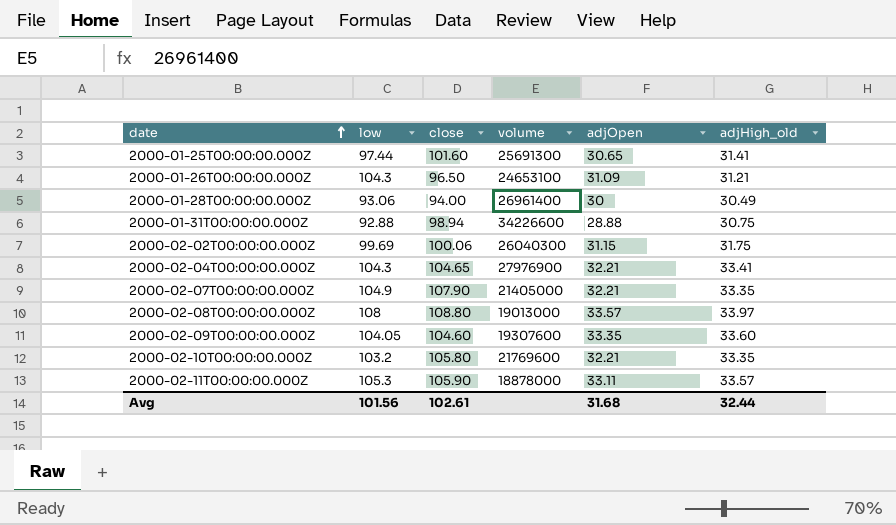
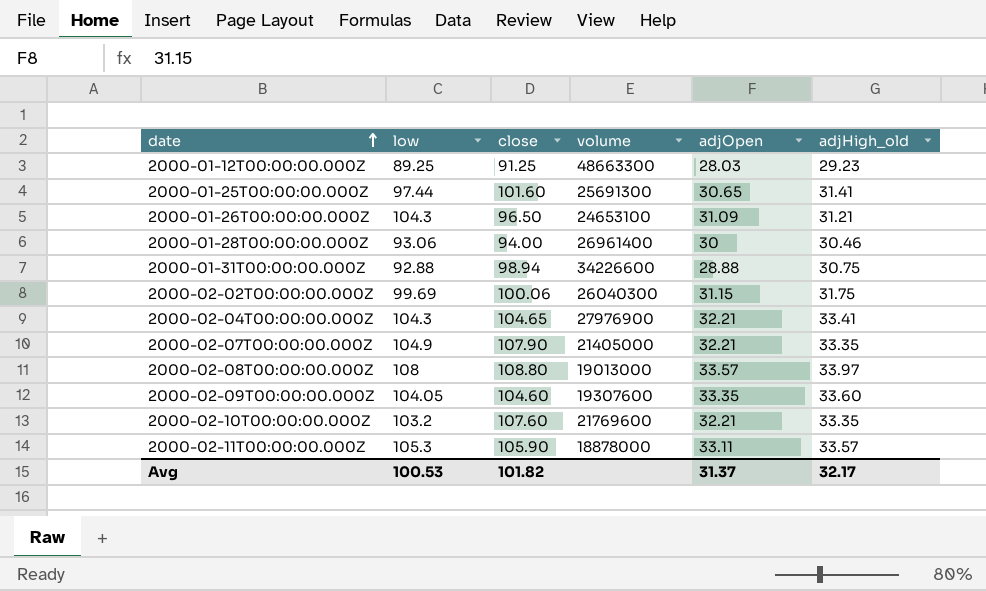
row 2000-01-12T00:00:00.000Z: none -> 89.25 | 91.25 | 48663300 | 28.03 | 29.23
2000-01-28T00:00:00.000Z | adjHigh_old: 30.49 -> 30.46
2000-02-10T00:00:00.000Z | close: 105.80 -> 107.60
Avg | low: 101.56 -> 100.53
Avg | close: 102.61 -> 101.82
Avg | adjOpen: 31.68 -> 31.37
Avg | adjHigh_old: 32.44 -> 32.17

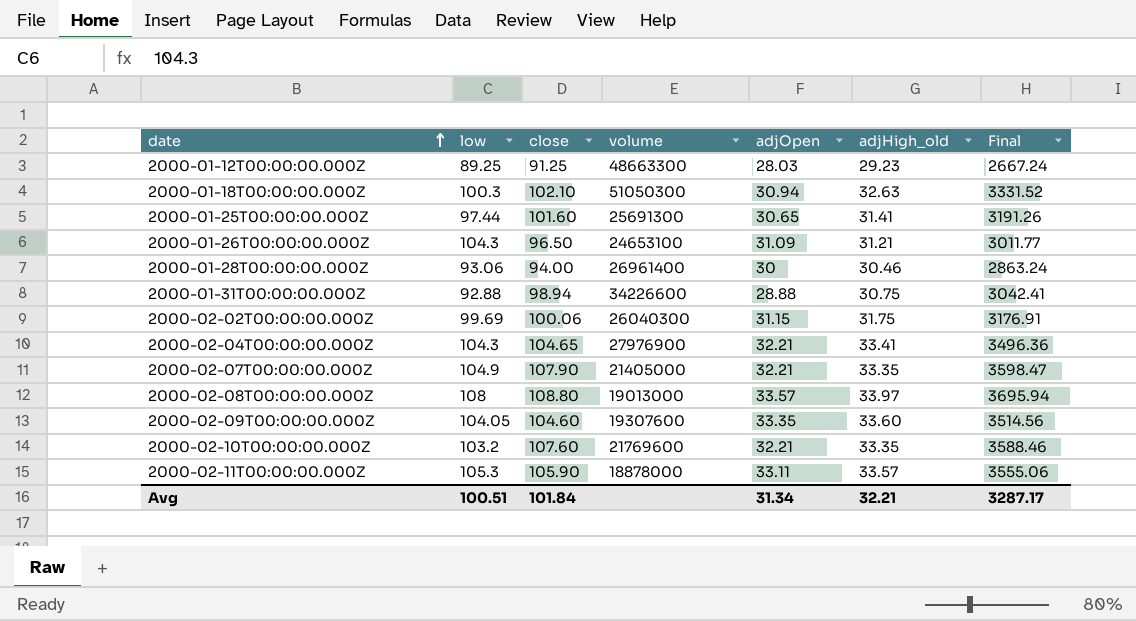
column Final | formula: none -> [close] * [adjHigh_old]
row 2000-01-18T00:00:00.000Z: none -> 100.3 | 102.10 | 51050300 | 30.94 | 32.63 | 3331.52
Avg | low: 100.53 -> 100.51
Avg | close: 101.82 -> 101.84
Avg | adjOpen: 31.37 -> 31.34
Avg | adjHigh_old: 32.17 -> 32.21

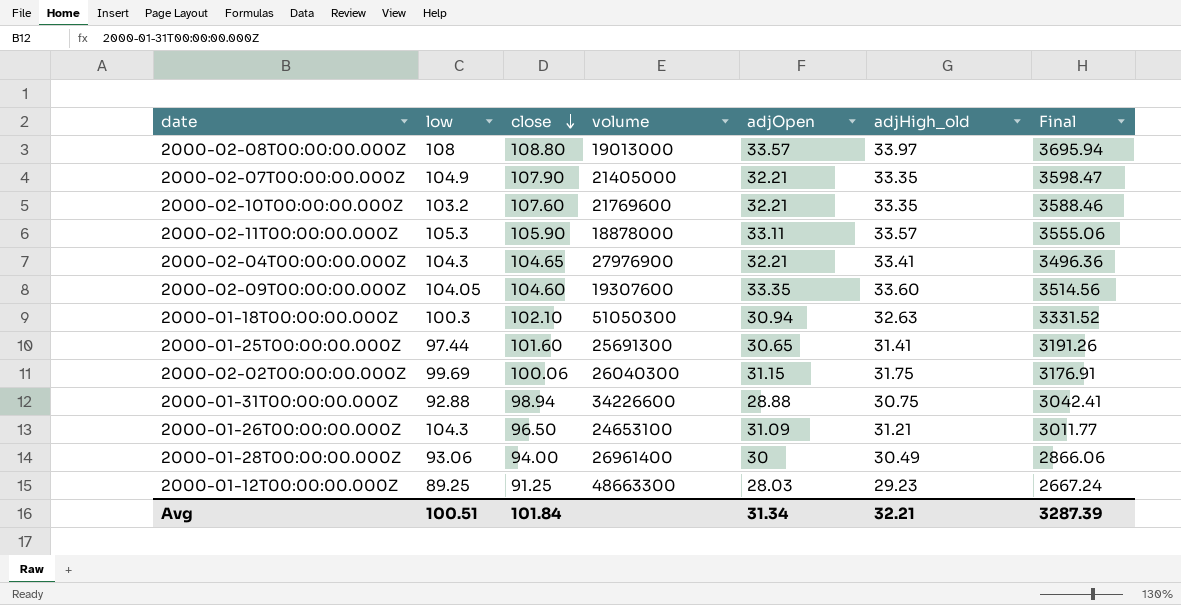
row order: date ascending -> close descending
2000-01-28T00:00:00.000Z | adjHigh_old: 30.46 -> 30.49
2000-01-28T00:00:00.000Z | Final: 2863.24 -> 2866.06
Avg | Final: 3287.17 -> 3287.39

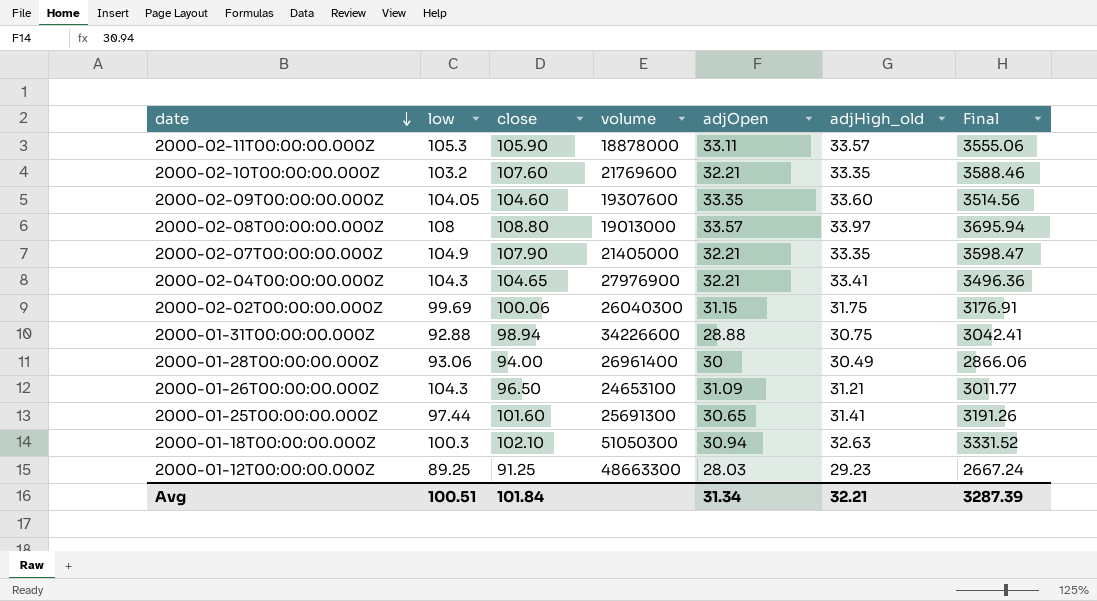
row order: close descending -> date descending

